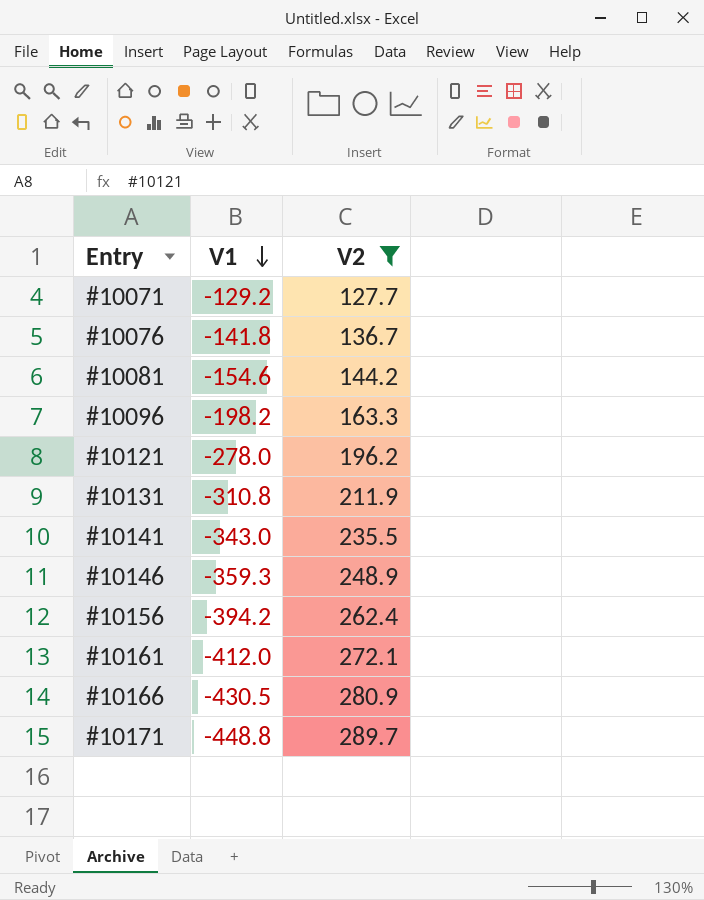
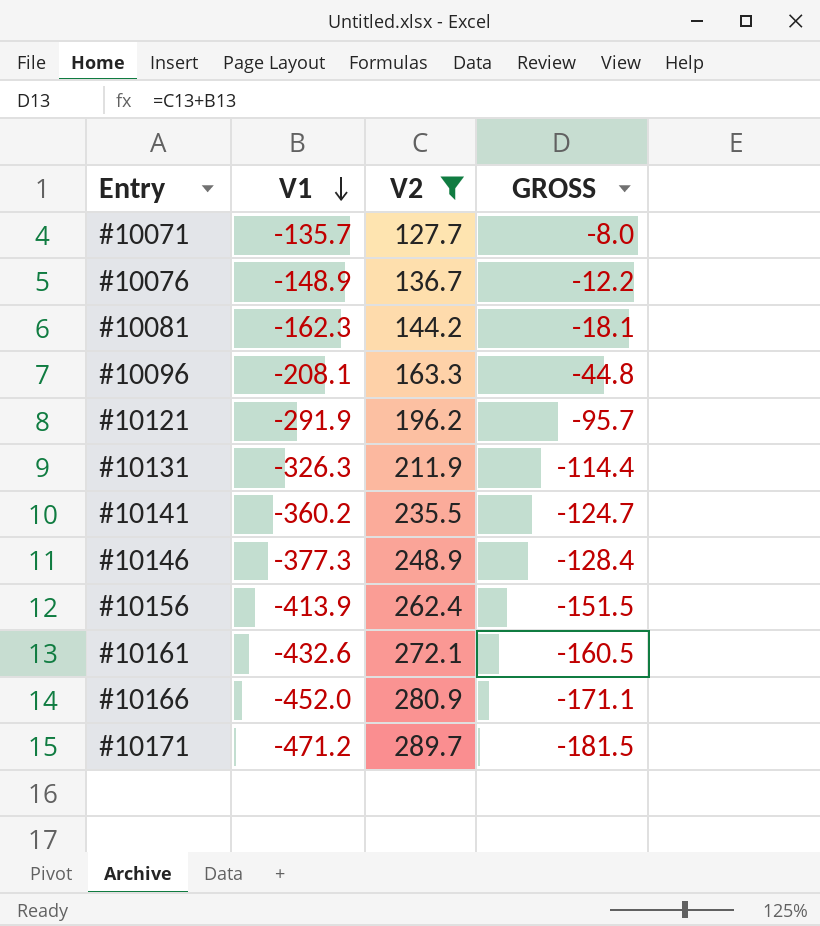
column GROSS | formula: none -> [V1] + [V2]
#10071 | V1: -129.2 -> -135.7
#10076 | V1: -141.8 -> -148.9
#10081 | V1: -154.6 -> -162.3
#10096 | V1: -198.2 -> -208.1
#10121 | V1: -278.0 -> -291.9
#10131 | V1: -310.8 -> -326.3
#10141 | V1: -343.0 -> -360.2
#10146 | V1: -359.3 -> -377.3
#10156 | V1: -394.2 -> -413.9
#10161 | V1: -412.0 -> -432.6
#10166 | V1: -430.5 -> -452.0
#10171 | V1: -448.8 -> -471.2

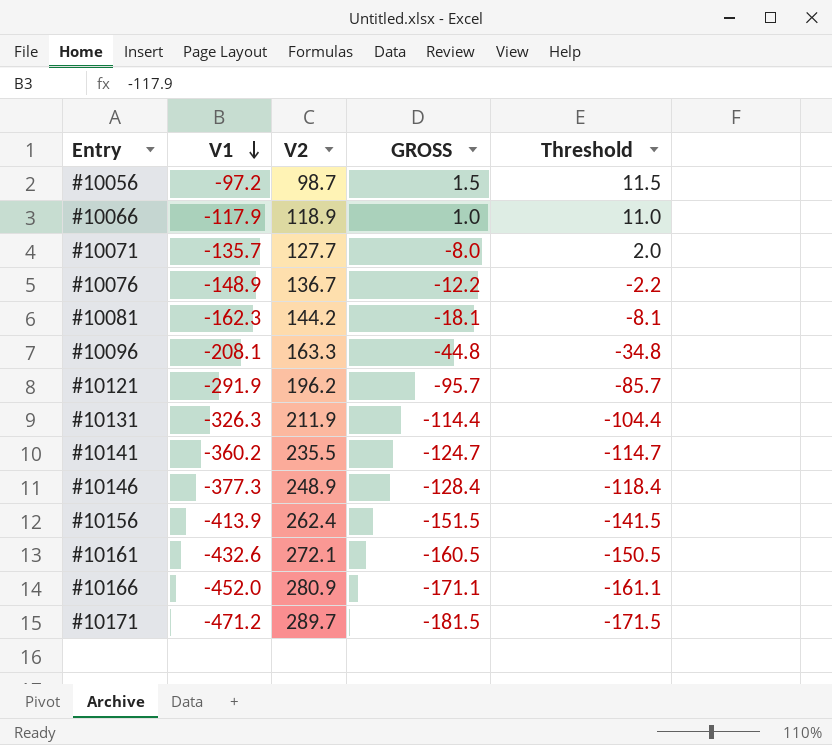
filter: V2 >= 127.7 -> none
column Threshold | formula: none -> [GROSS] + 10

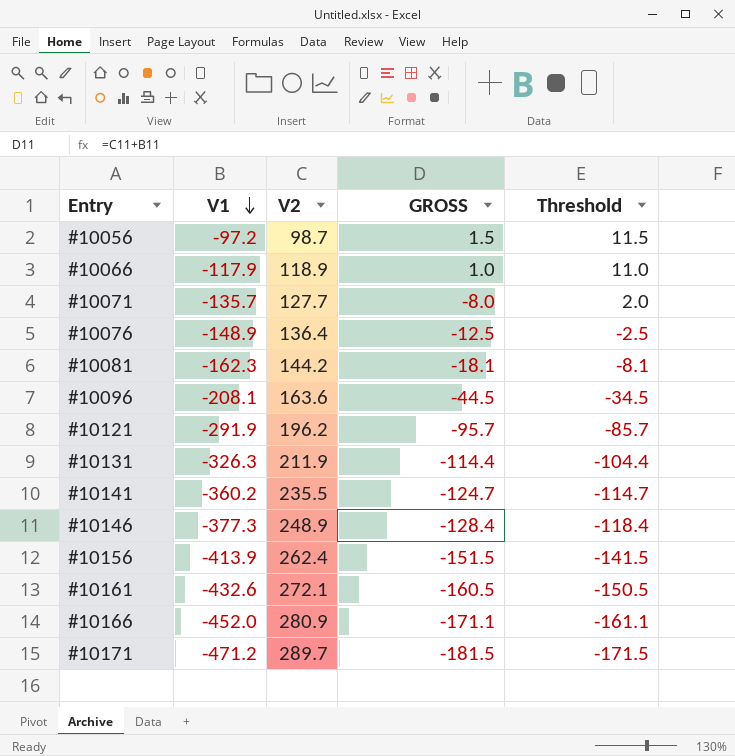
#10076 | V2: 136.7 -> 136.4
#10076 | GROSS: -12.2 -> -12.5
#10076 | Threshold: -2.2 -> -2.5
#10096 | V2: 163.3 -> 163.6
#10096 | GROSS: -44.8 -> -44.5
#10096 | Threshold: -34.8 -> -34.5

